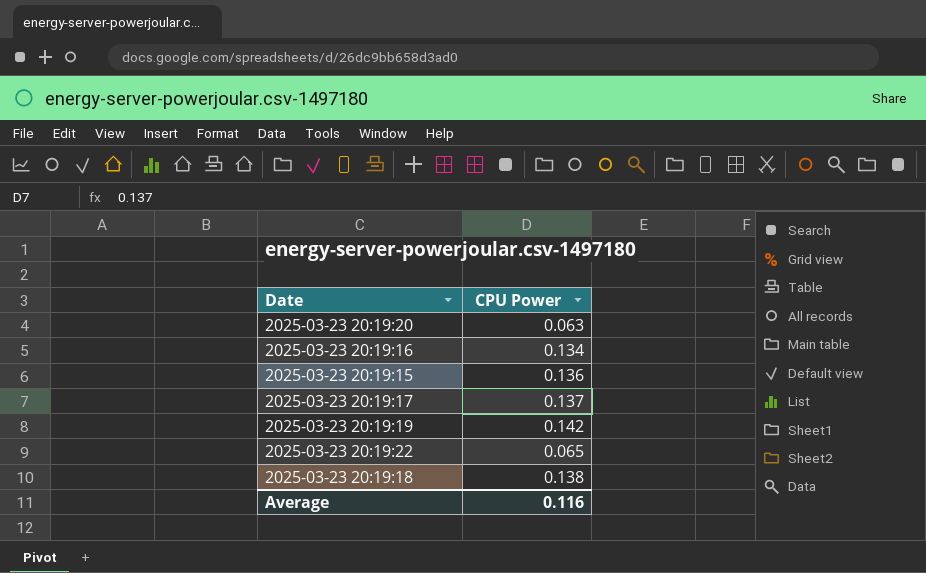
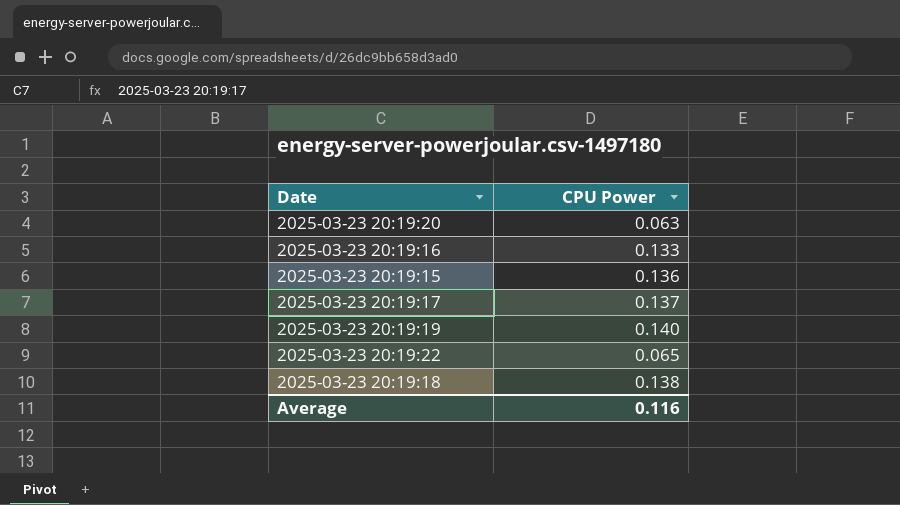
2025-03-23 20:19:16 | CPU Power: 0.134 -> 0.133
2025-03-23 20:19:19 | CPU Power: 0.142 -> 0.140

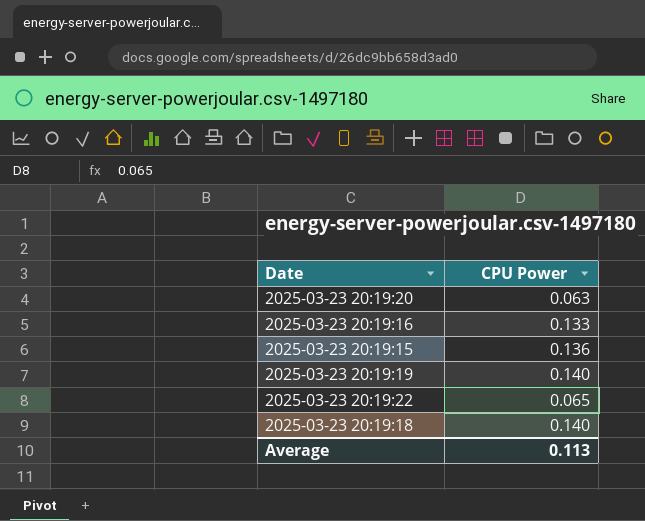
row 2025-03-23 20:19:17: 0.137 -> none
2025-03-23 20:19:18 | CPU Power: 0.138 -> 0.140
Average | CPU Power: 0.116 -> 0.113

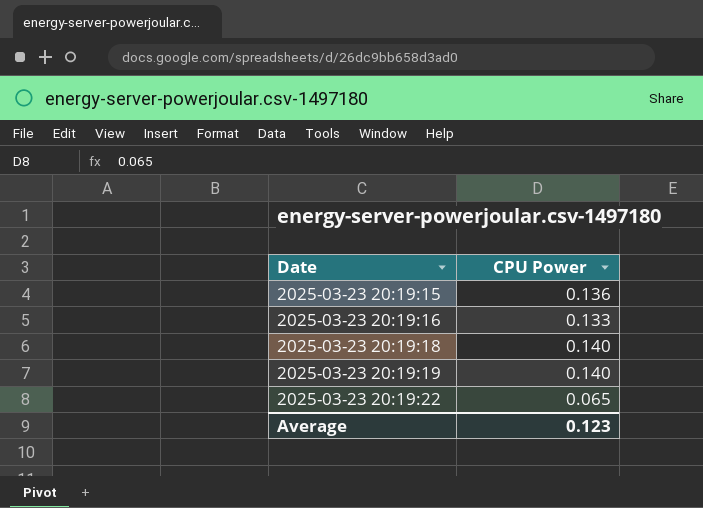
row order: none -> Date ascending
row 2025-03-23 20:19:20: 0.063 -> none
Average | CPU Power: 0.113 -> 0.123

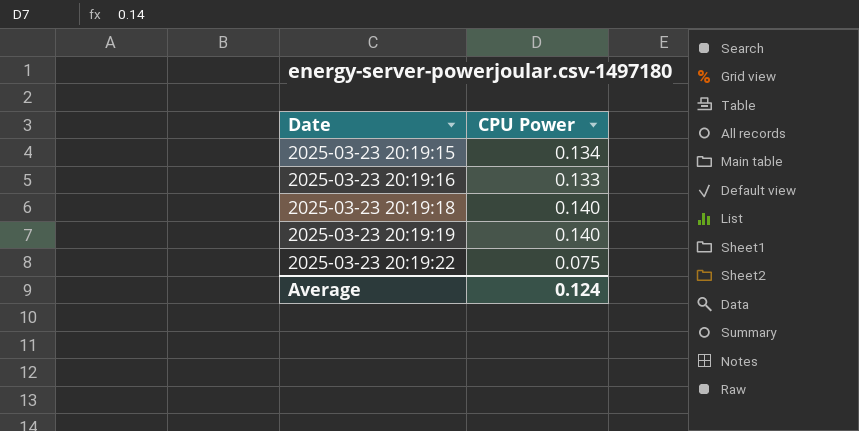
2025-03-23 20:19:15 | CPU Power: 0.136 -> 0.134
2025-03-23 20:19:22 | CPU Power: 0.065 -> 0.075
Average | CPU Power: 0.123 -> 0.124

